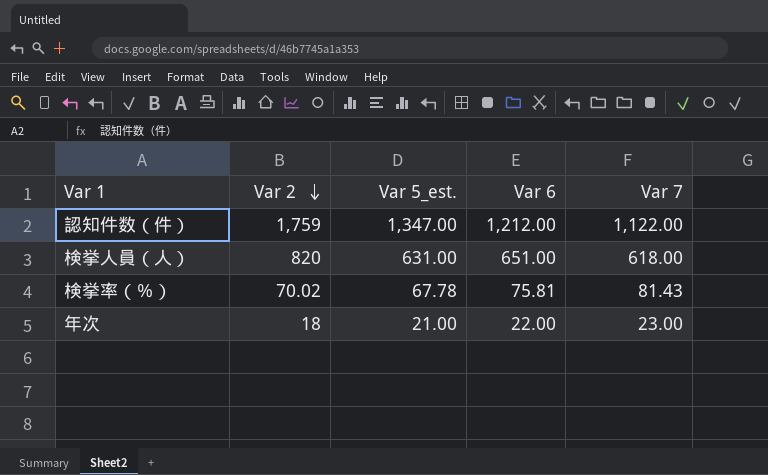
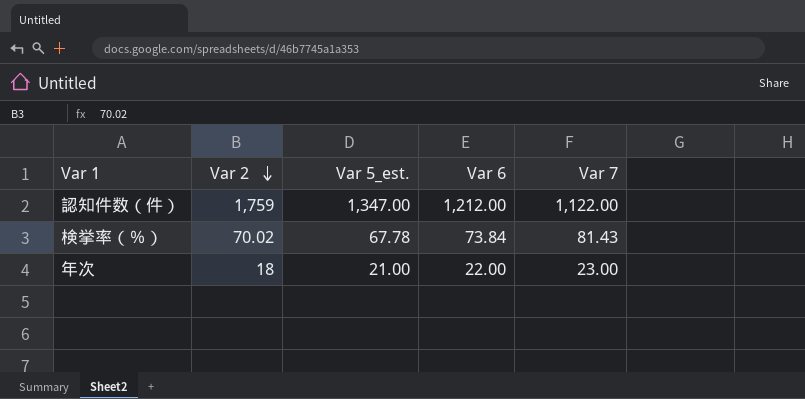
row 検挙人員（人）: 820 | 631.00 | 651.00 | 618.00 -> none
検挙率（％） | Var 6: 75.81 -> 73.84

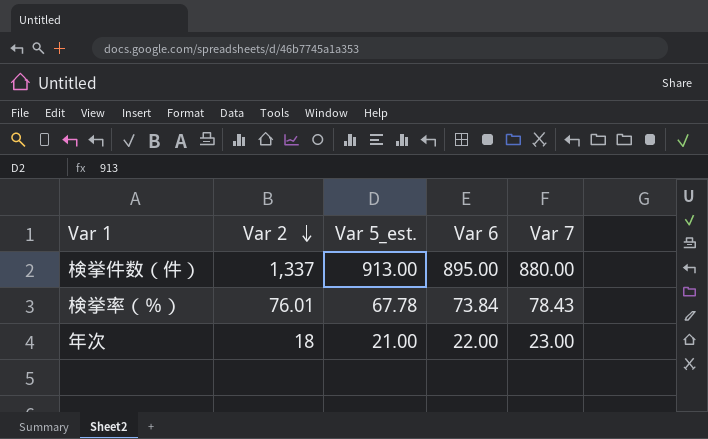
row 認知件数（件）: 1,759 | 1,347.00 | 1,212.00 | 1,122.00 -> none
row 検挙件数（件）: none -> 1,337 | 913.00 | 895.00 | 880.00
検挙率（％） | Var 2: 70.02 -> 76.01
検挙率（％） | Var 7: 81.43 -> 78.43

